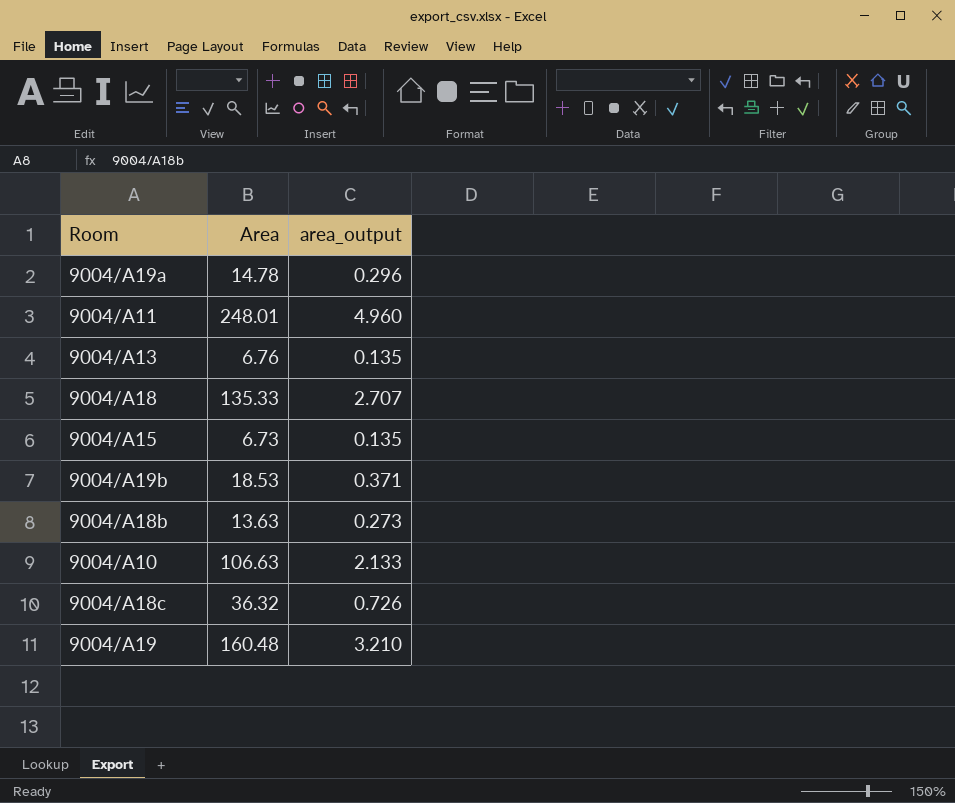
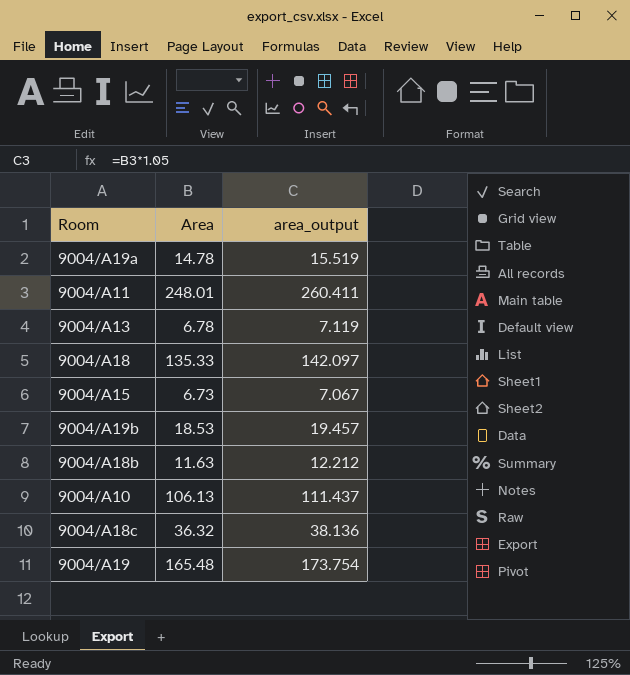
column area_output | formula: [Area] * 0.02 -> [Area] * 1.05
9004/A13 | Area: 6.76 -> 6.78
9004/A18b | Area: 13.63 -> 11.63
9004/A10 | Area: 106.63 -> 106.13
9004/A19 | Area: 160.48 -> 165.48

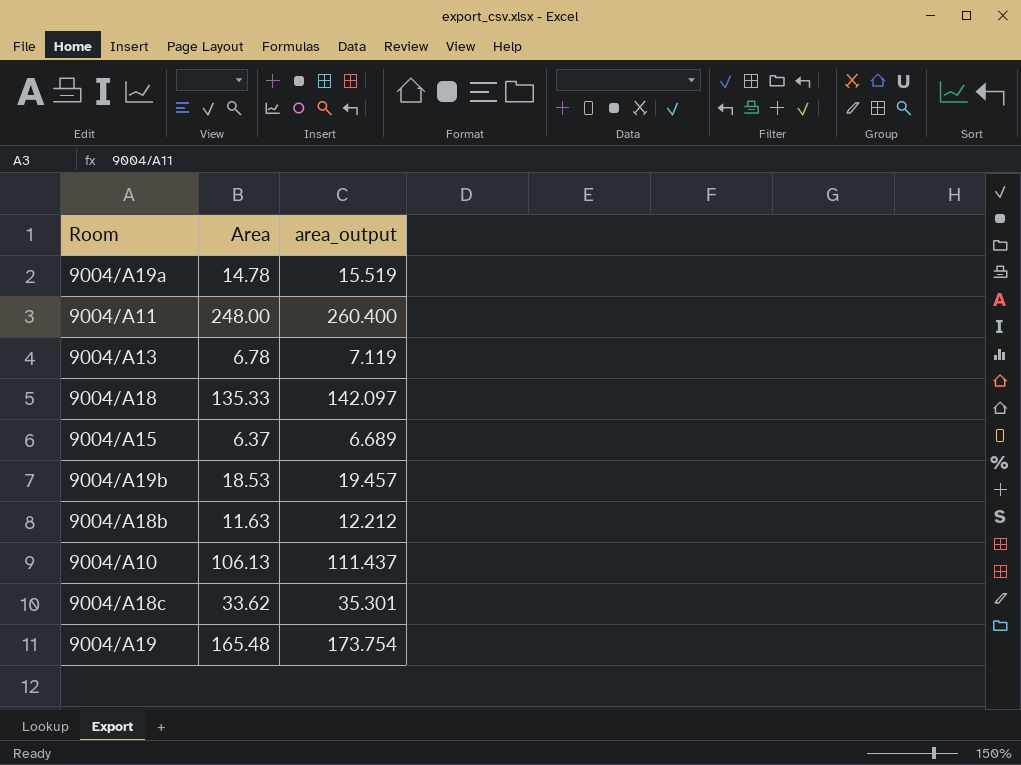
9004/A11 | Area: 248.01 -> 248.00
9004/A11 | area_output: 260.411 -> 260.400
9004/A15 | Area: 6.73 -> 6.37
9004/A15 | area_output: 7.067 -> 6.689
9004/A18c | Area: 36.32 -> 33.62
9004/A18c | area_output: 38.136 -> 35.301

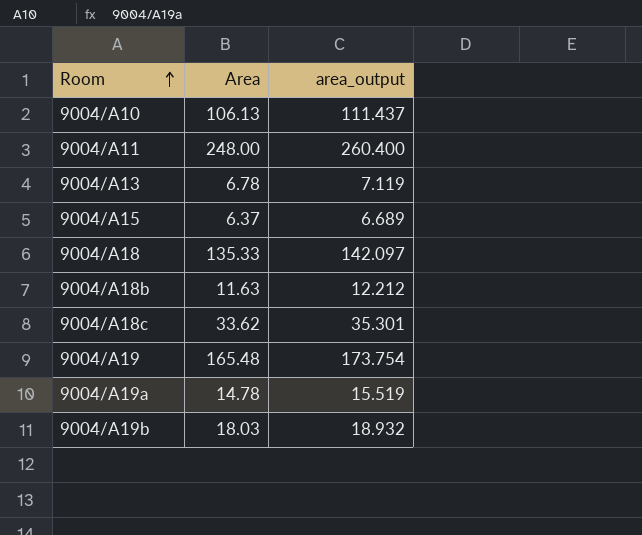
row order: none -> Room ascending
9004/A19b | Area: 18.53 -> 18.03
9004/A19b | area_output: 19.457 -> 18.932

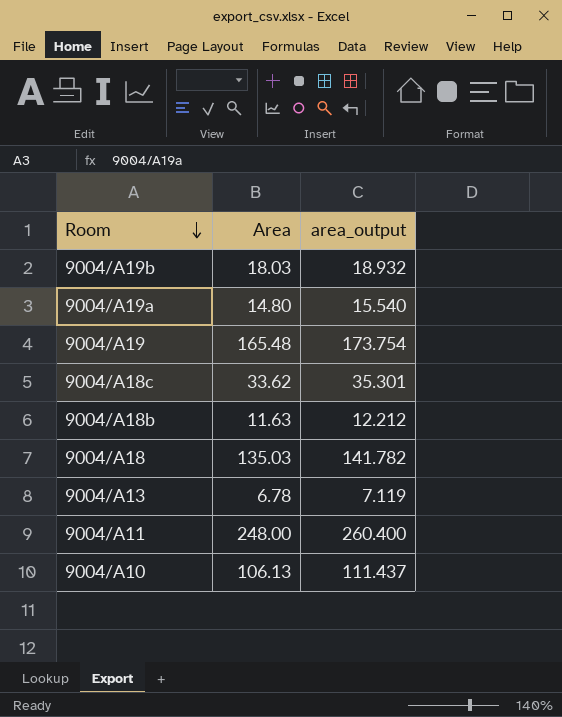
row order: Room ascending -> Room descending
row 9004/A15: 6.37 | 6.689 -> none
9004/A19a | Area: 14.78 -> 14.80
9004/A19a | area_output: 15.519 -> 15.540
9004/A18 | Area: 135.33 -> 135.03
9004/A18 | area_output: 142.097 -> 141.782

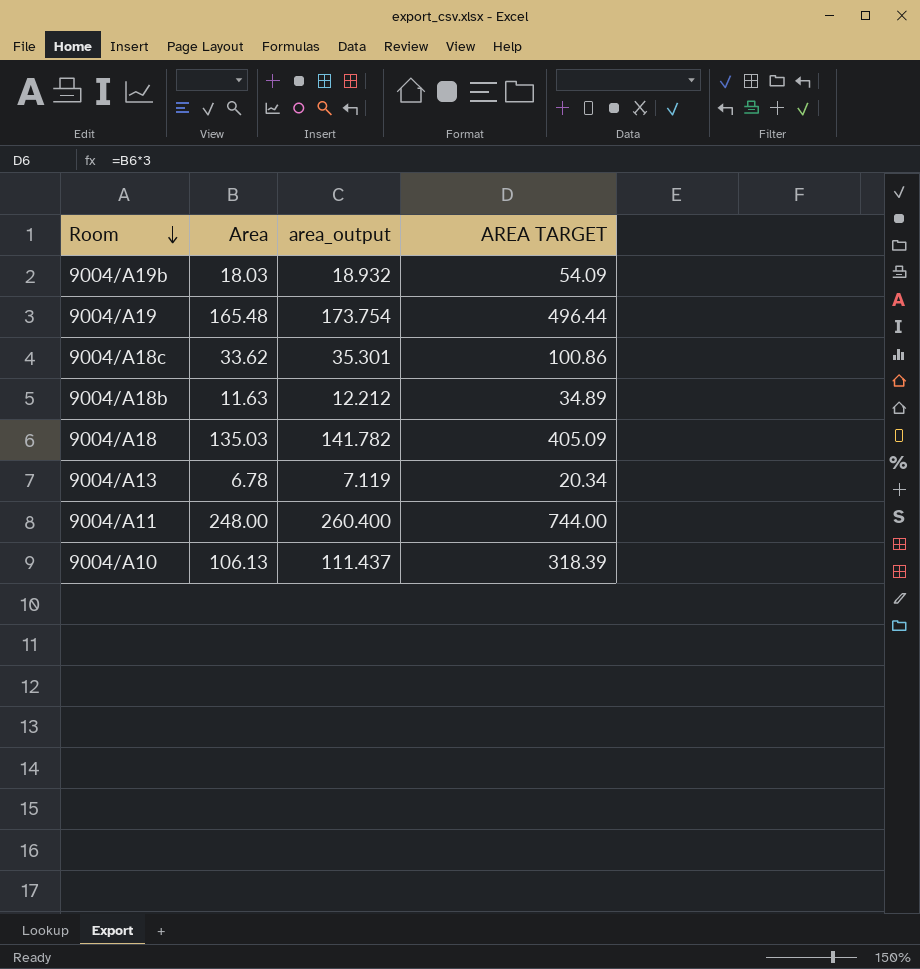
column AREA TARGET | formula: none -> [Area] * 3
row 9004/A19a: 14.80 | 15.540 -> none

